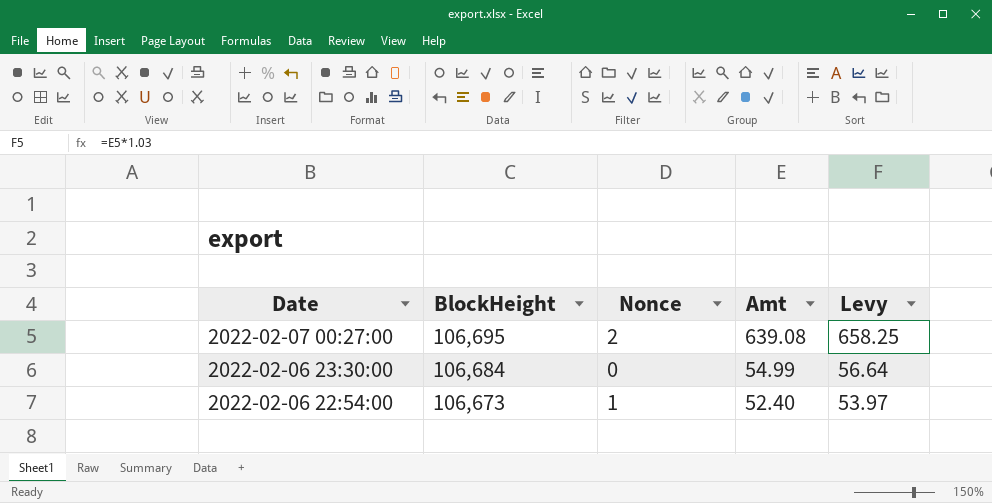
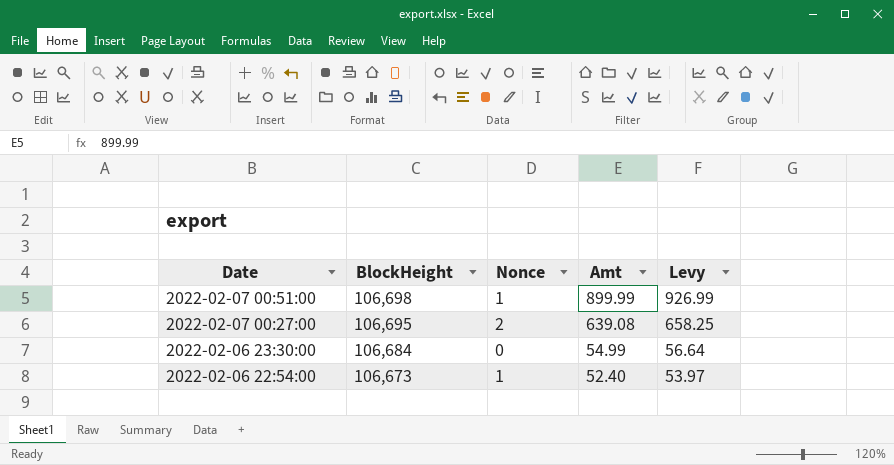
row 2022-02-07 00:51:00: none -> 106,698 | 1 | 899.99 | 926.99

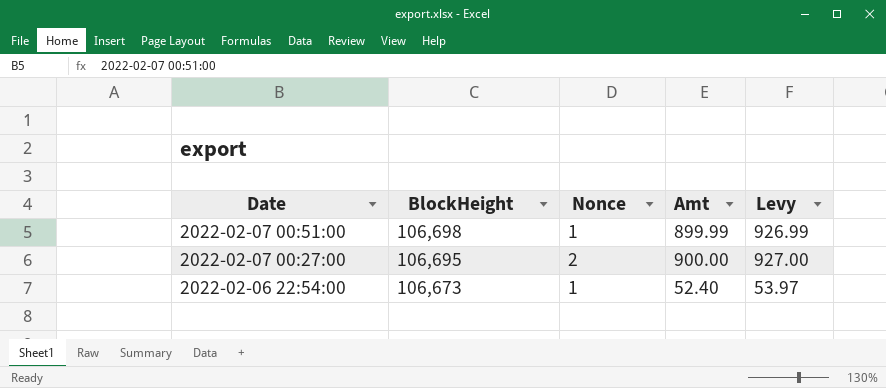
row 2022-02-06 23:30:00: 106,684 | 0 | 54.99 | 56.64 -> none
2022-02-07 00:27:00 | Amt: 639.08 -> 900.00
2022-02-07 00:27:00 | Levy: 658.25 -> 927.00

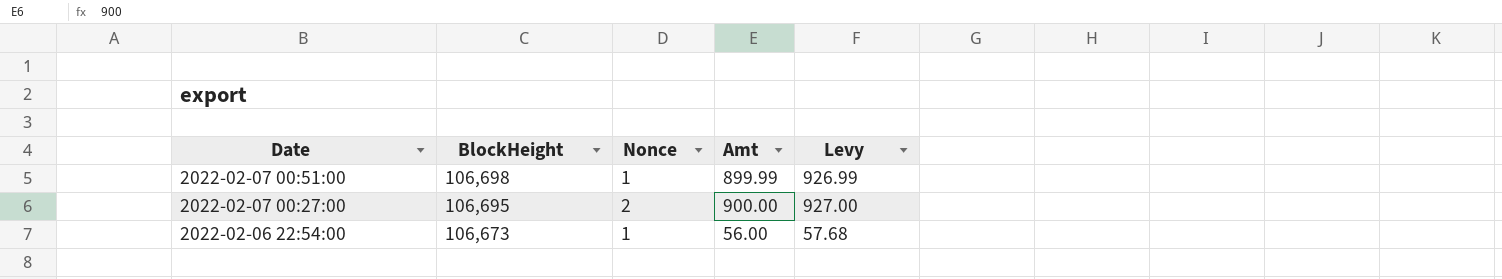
2022-02-06 22:54:00 | Amt: 52.40 -> 56.00
2022-02-06 22:54:00 | Levy: 53.97 -> 57.68

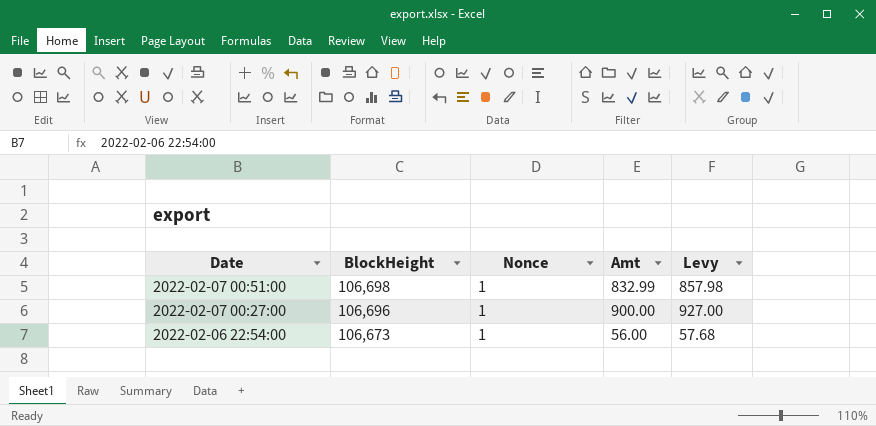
2022-02-07 00:51:00 | Amt: 899.99 -> 832.99
2022-02-07 00:51:00 | Levy: 926.99 -> 857.98
2022-02-07 00:27:00 | BlockHeight: 106,695 -> 106,696
2022-02-07 00:27:00 | Nonce: 2 -> 1

